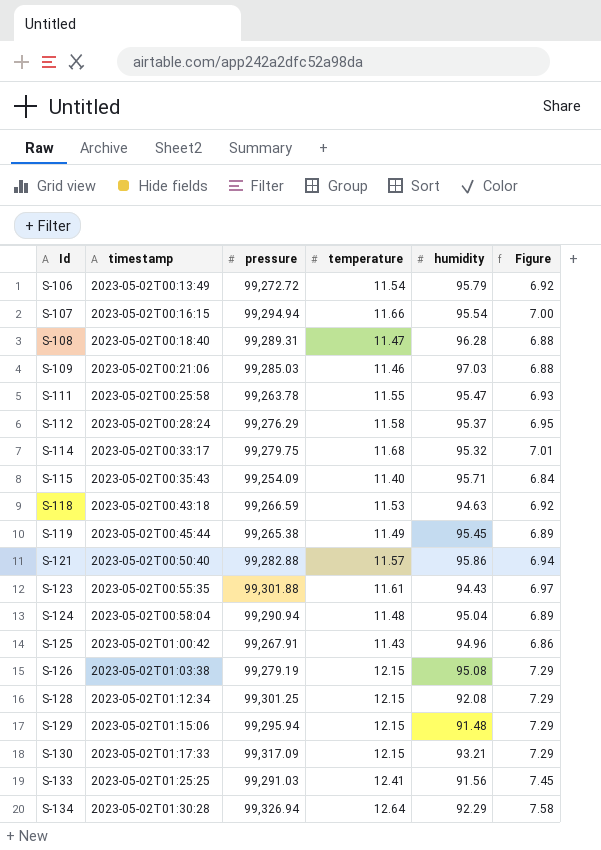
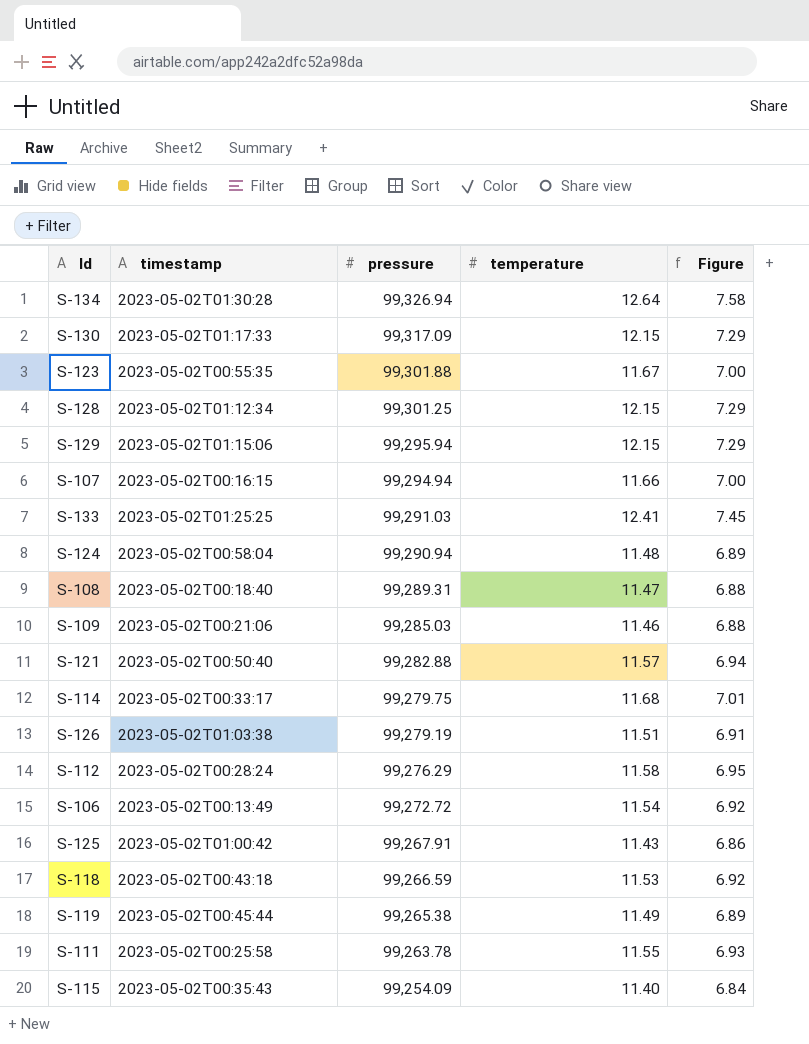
row order: Id ascending -> pressure descending
column humidity | position: 5 -> none
S-123 | temperature: 11.61 -> 11.67
S-123 | Figure: 6.97 -> 7.00
S-126 | temperature: 12.15 -> 11.51
S-126 | Figure: 7.29 -> 6.91

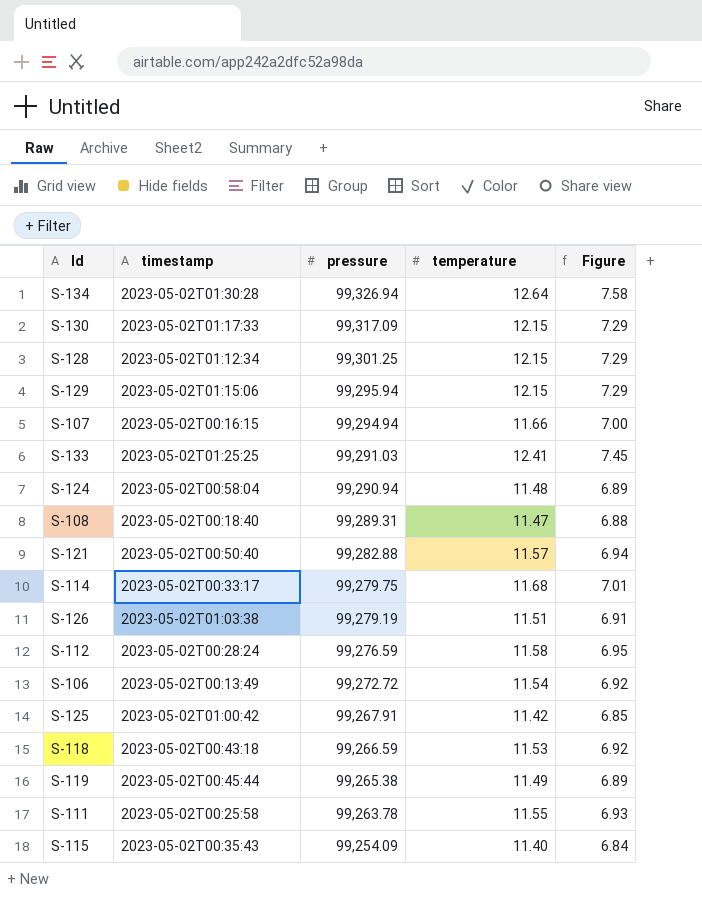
row S-123: 2023-05-02T00:55:35 | 99,301.88 | 11.67 | 7.00 -> none
row S-109: 2023-05-02T00:21:06 | 99,285.03 | 11.46 | 6.88 -> none
S-112 | pressure: 99,276.29 -> 99,276.59
S-125 | temperature: 11.43 -> 11.42
S-125 | Figure: 6.86 -> 6.85

